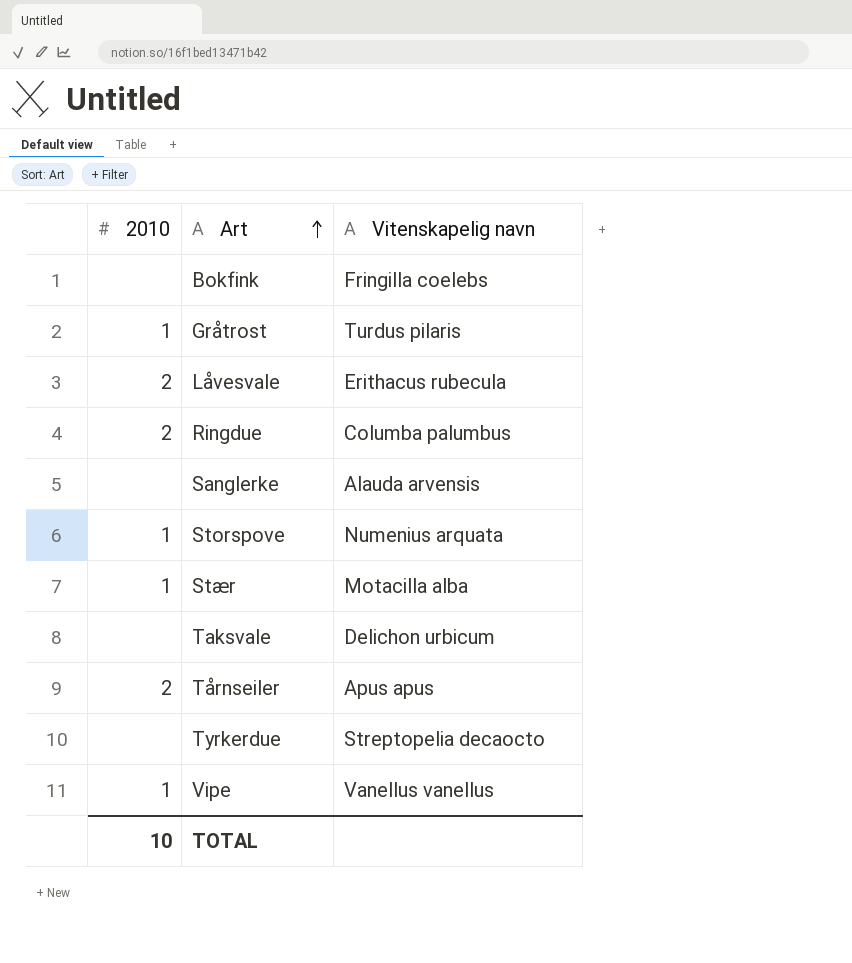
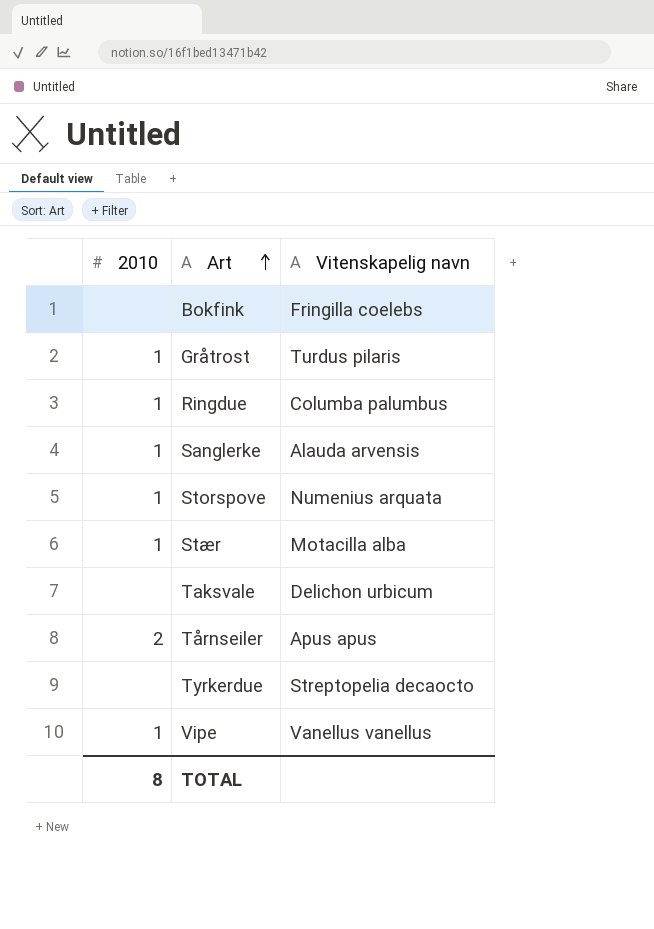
row Låvesvale: 2 | Erithacus rubecula -> none
Ringdue | 2010: 2 -> 1
Sanglerke | 2010: none -> 1
TOTAL | 2010: 10 -> 8

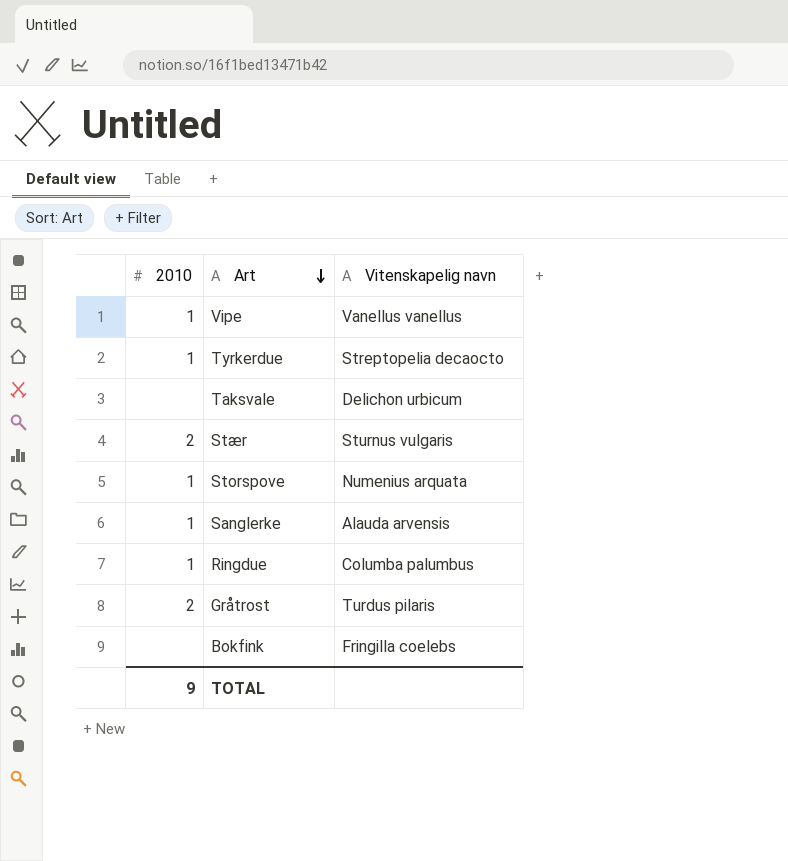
row order: Art ascending -> Art descending
row Tårnseiler: 2 | Apus apus -> none
Tyrkerdue | 2010: none -> 1
Stær | 2010: 1 -> 2
Stær | Vitenskapelig navn: Motacilla alba -> Sturnus vulgaris
Gråtrost | 2010: 1 -> 2
TOTAL | 2010: 8 -> 9

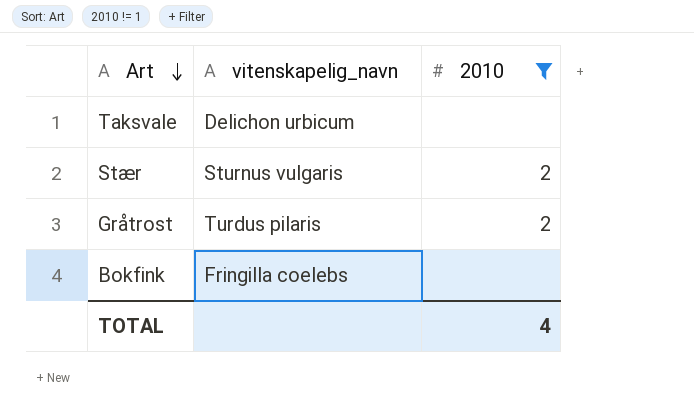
filter: none -> 2010 != 1
column name: Vitenskapelig navn -> vitenskapelig_navn
column 2010 | position: 1 -> 3
TOTAL | 2010: 9 -> 4

